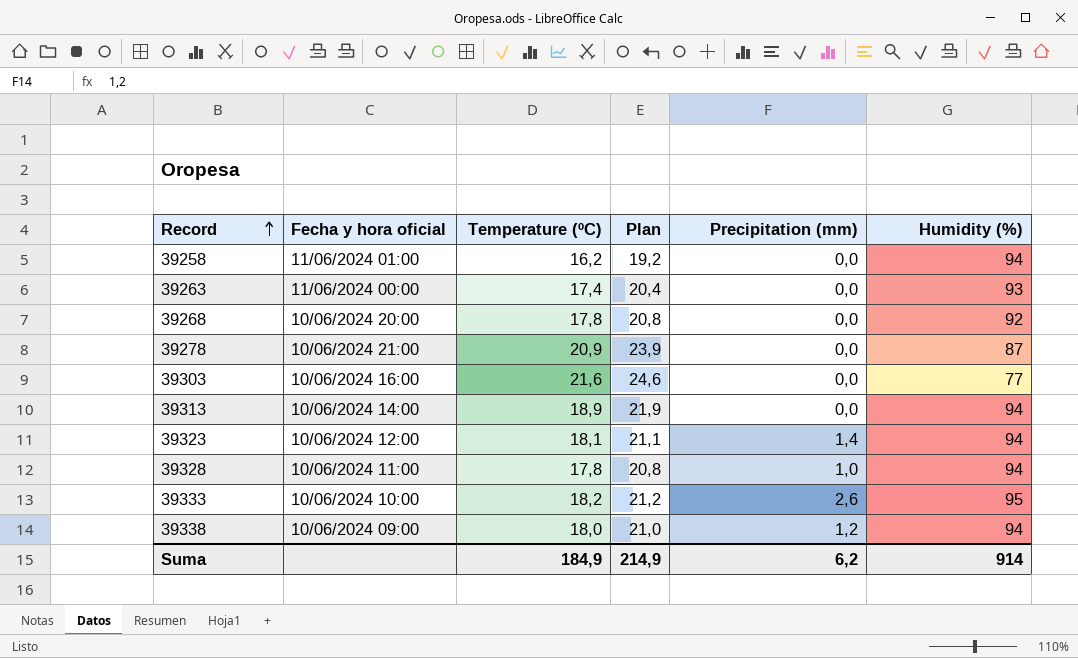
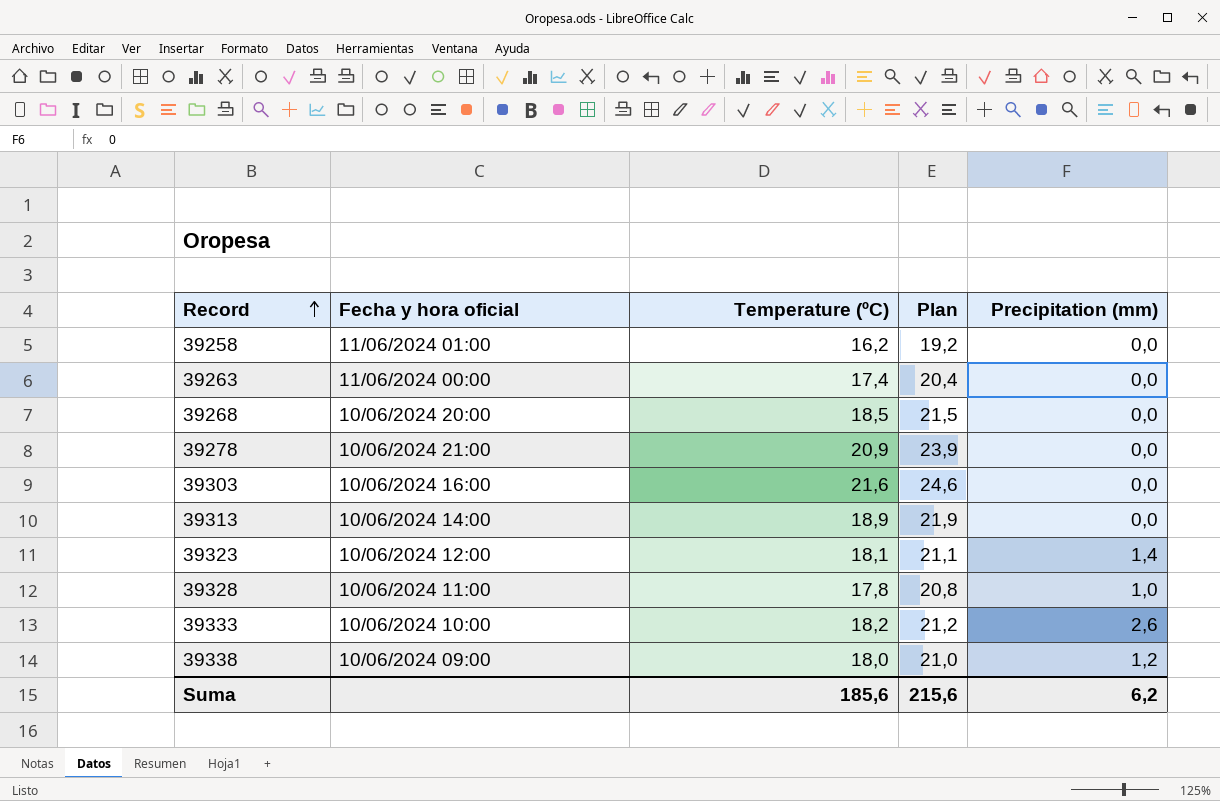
column Humidity (%) | position: 6 -> none
39268 | Temperature (ºC): 17,8 -> 18,5
39268 | Plan: 20,8 -> 21,5
Suma | Temperature (ºC): 184,9 -> 185,6
Suma | Plan: 214,9 -> 215,6

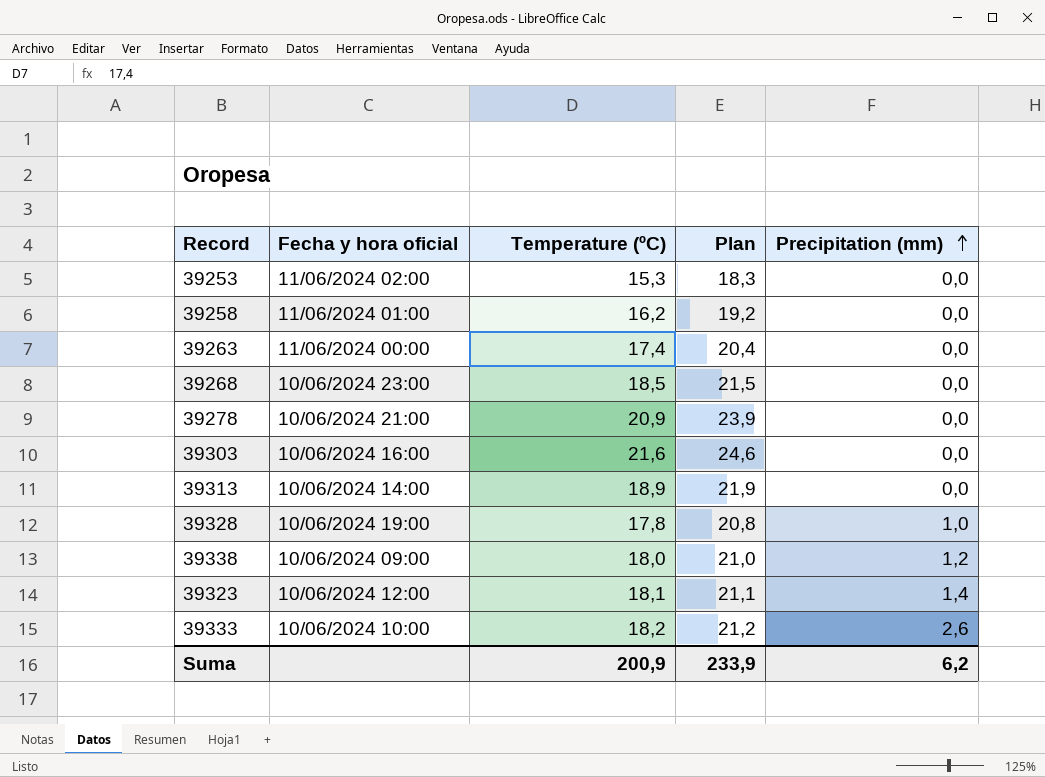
row order: Record ascending -> Precipitation (mm) ascending
row 39253: none -> 11/06/2024 02:00 | 15,3 | 18,3 | 0,0
39268 | Fecha y hora oficial: 10/06/2024 20:00 -> 10/06/2024 23:00
39328 | Fecha y hora oficial: 10/06/2024 11:00 -> 10/06/2024 19:00
Suma | Temperature (ºC): 185,6 -> 200,9
Suma | Plan: 215,6 -> 233,9

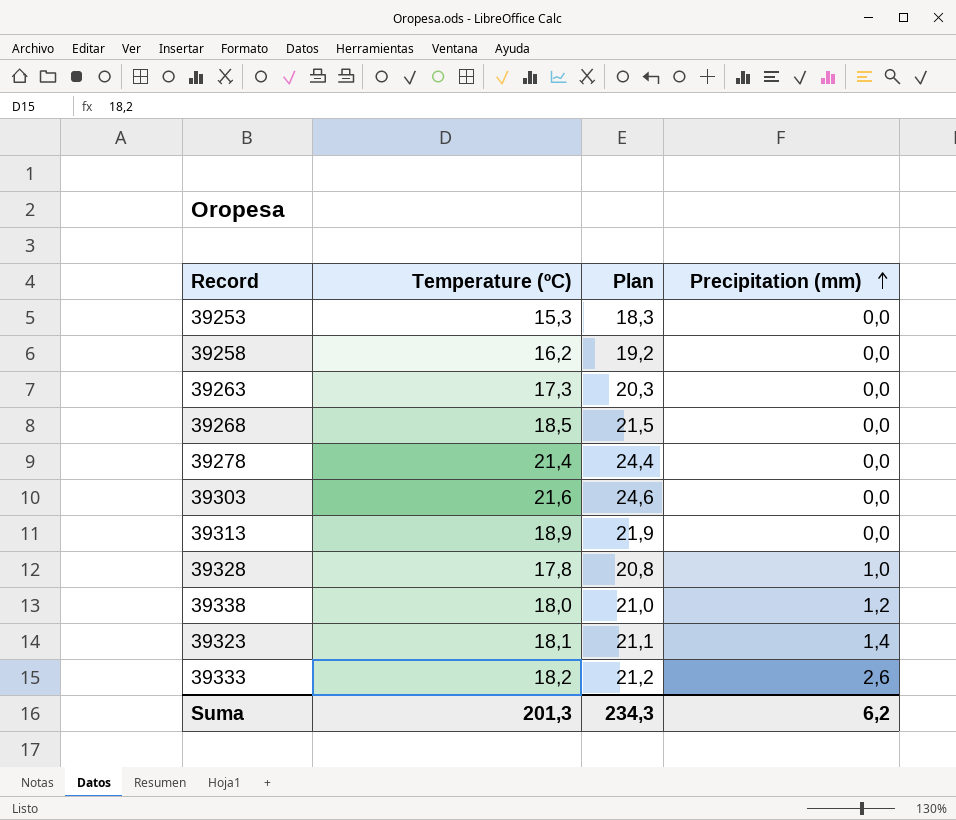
column Fecha y hora oficial | position: 2 -> none
39263 | Temperature (ºC): 17,4 -> 17,3
39263 | Plan: 20,4 -> 20,3
39278 | Temperature (ºC): 20,9 -> 21,4
39278 | Plan: 23,9 -> 24,4
Suma | Temperature (ºC): 200,9 -> 201,3
Suma | Plan: 233,9 -> 234,3

